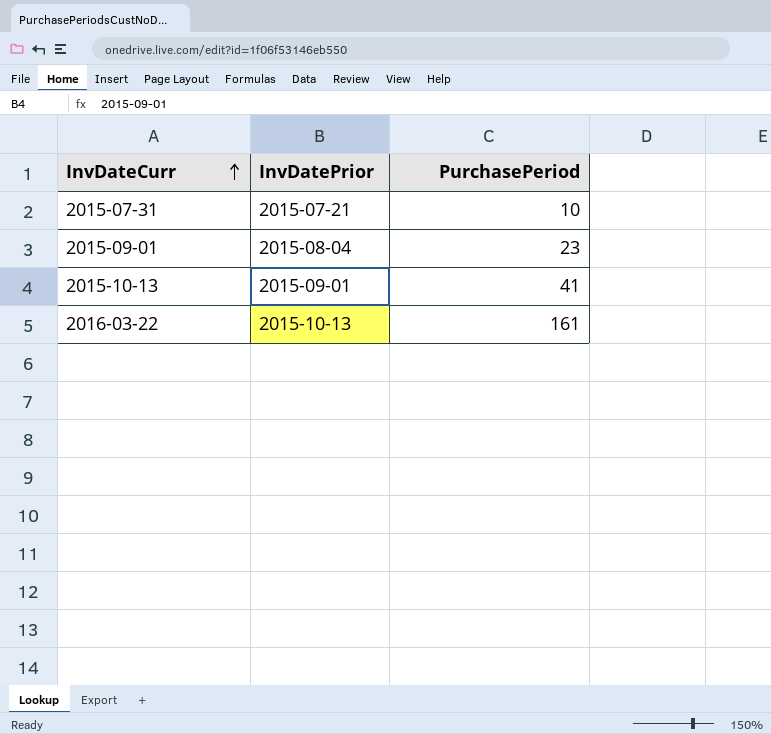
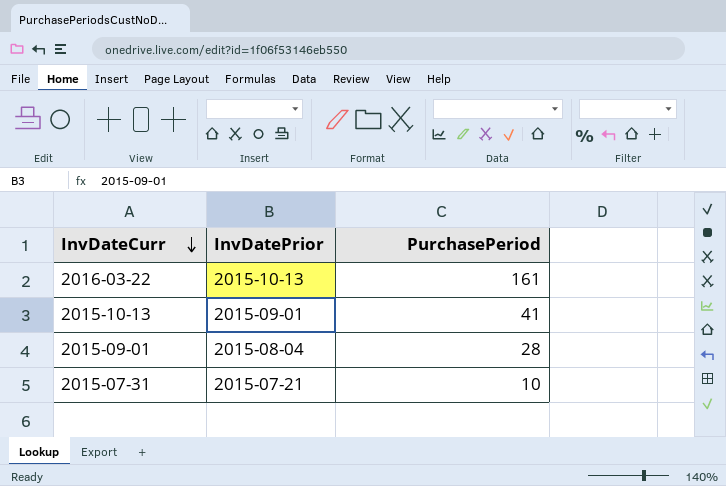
row order: InvDateCurr ascending -> InvDateCurr descending
2015-09-01 | PurchasePeriod: 23 -> 28

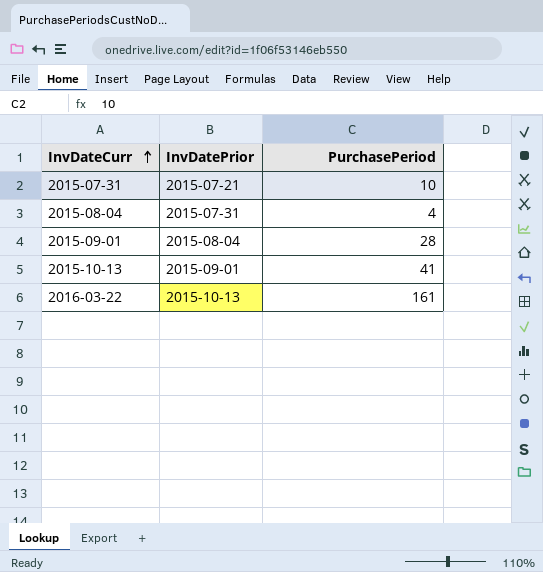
row order: InvDateCurr descending -> InvDateCurr ascending
row 2015-08-04: none -> 2015-07-31 | 4

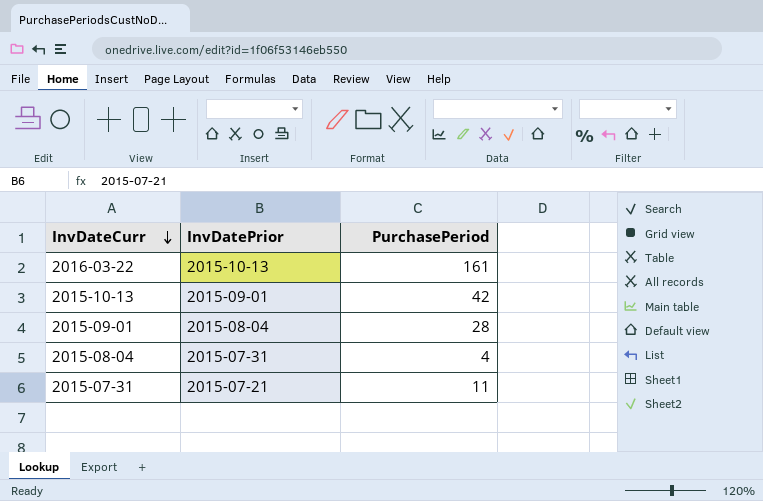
row order: InvDateCurr ascending -> InvDateCurr descending
2015-10-13 | PurchasePeriod: 41 -> 42
2015-07-31 | PurchasePeriod: 10 -> 11

